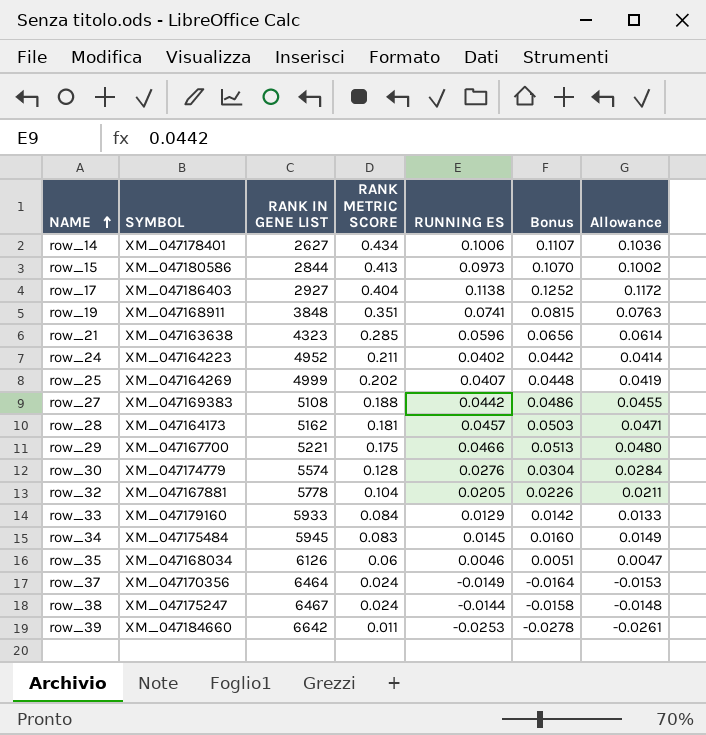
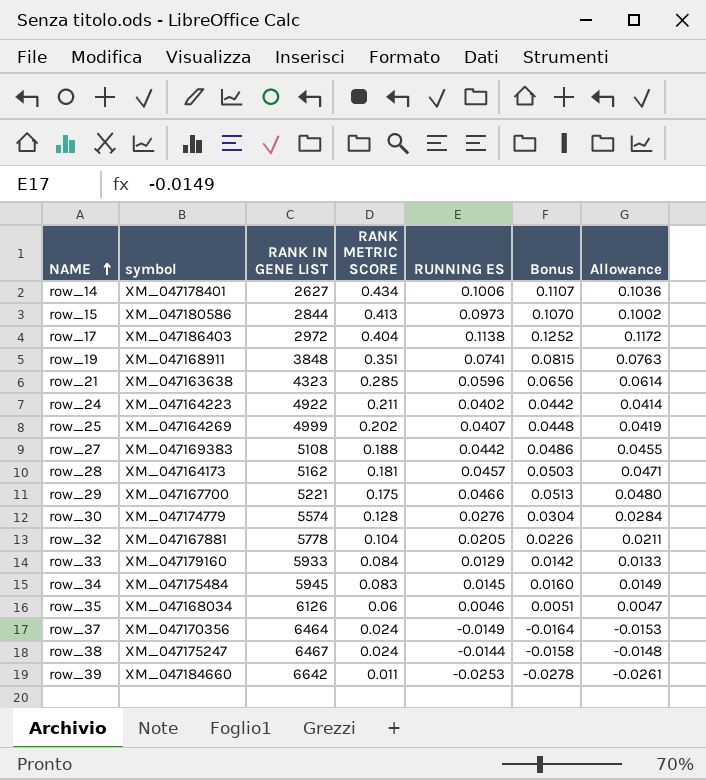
column name: SYMBOL -> symbol
row_17 | RANK IN GENE LIST: 2927 -> 2972
row_24 | RANK IN GENE LIST: 4952 -> 4922

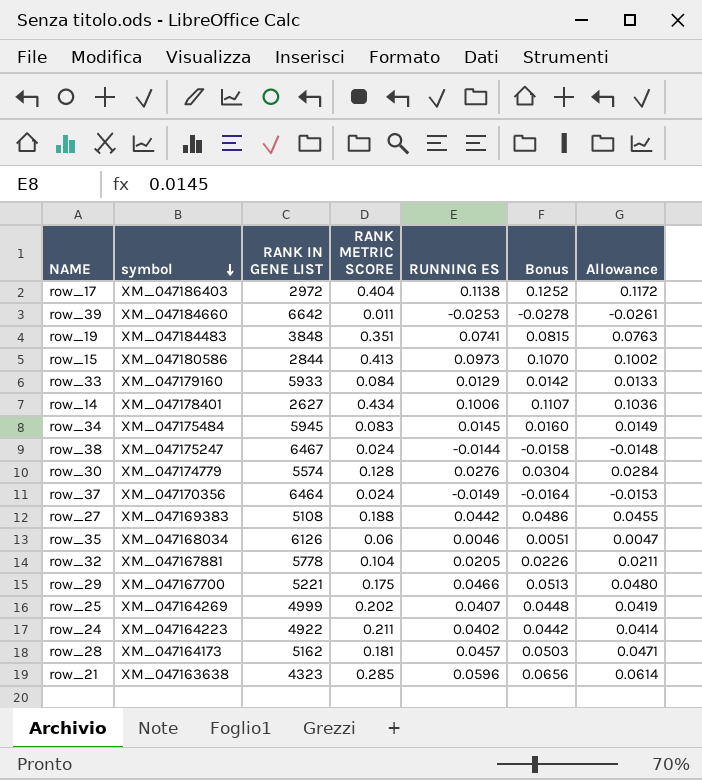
row order: NAME ascending -> symbol descending
row_19 | symbol: XM_047168911 -> XM_047184483

